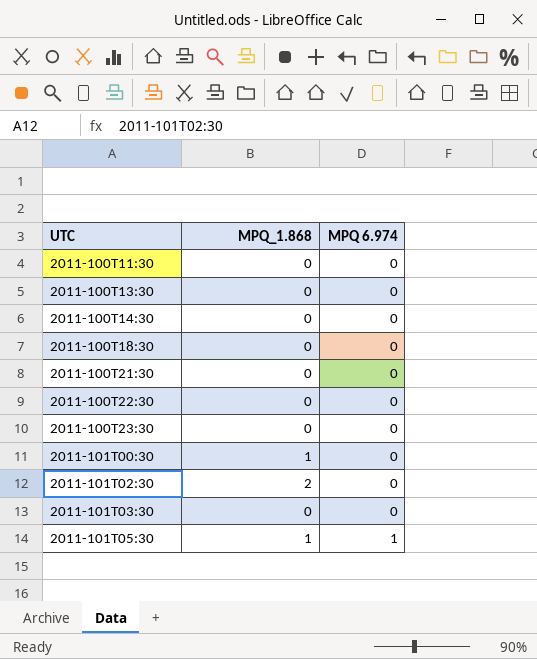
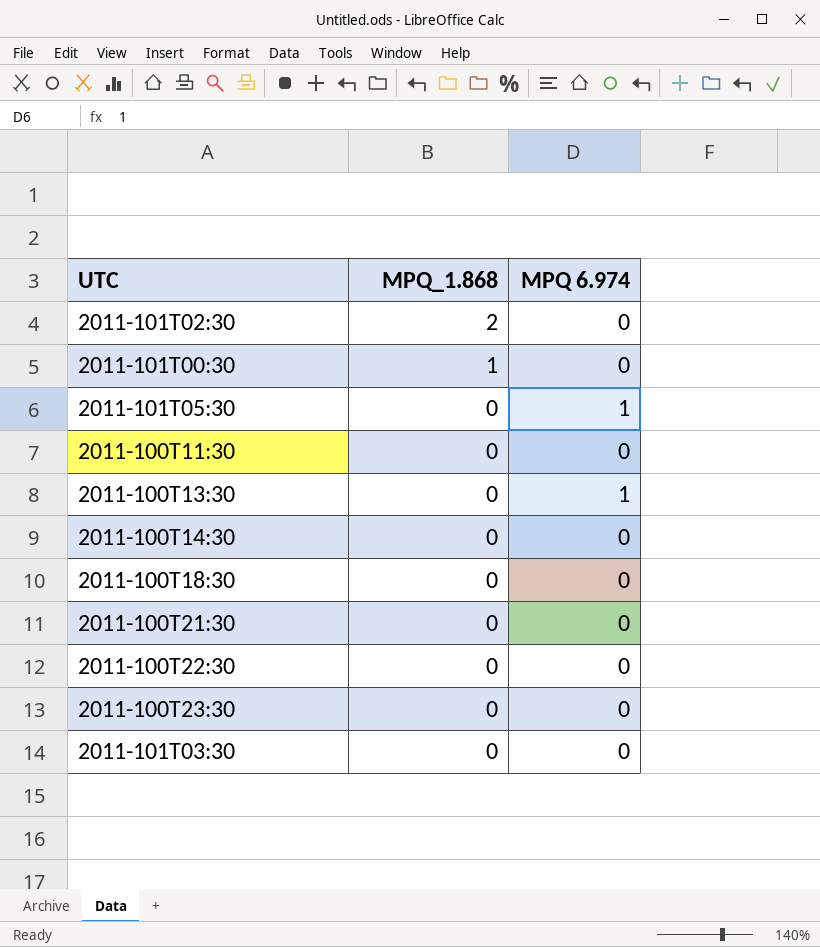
row order: UTC ascending -> MPQ_1.868 descending
2011-101T05:30 | MPQ_1.868: 1 -> 0
2011-100T13:30 | MPQ 6.974: 0 -> 1

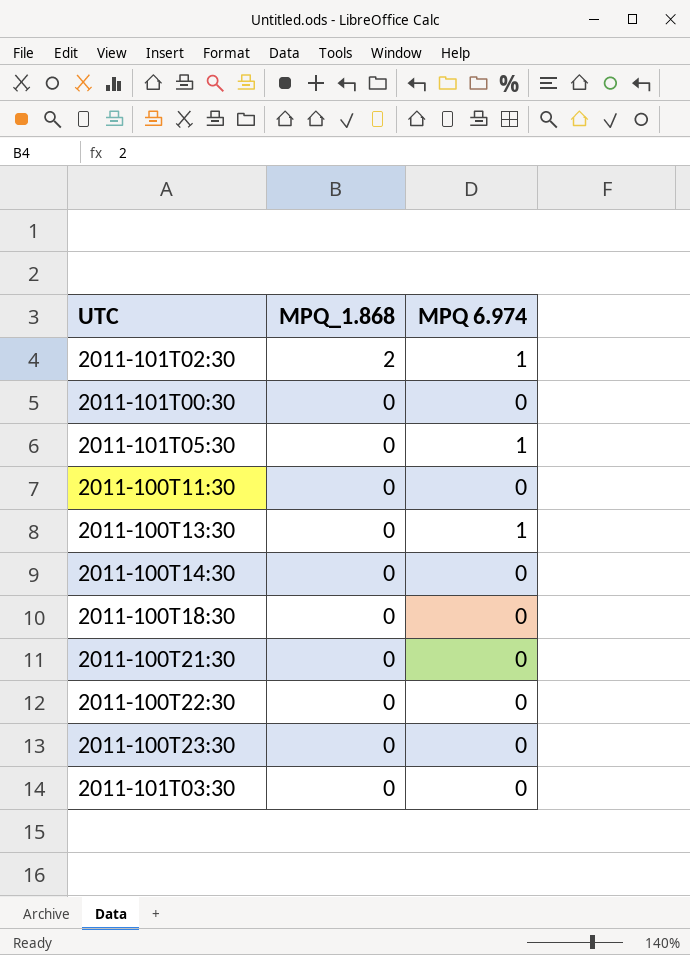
2011-101T02:30 | MPQ 6.974: 0 -> 1
2011-101T00:30 | MPQ_1.868: 1 -> 0

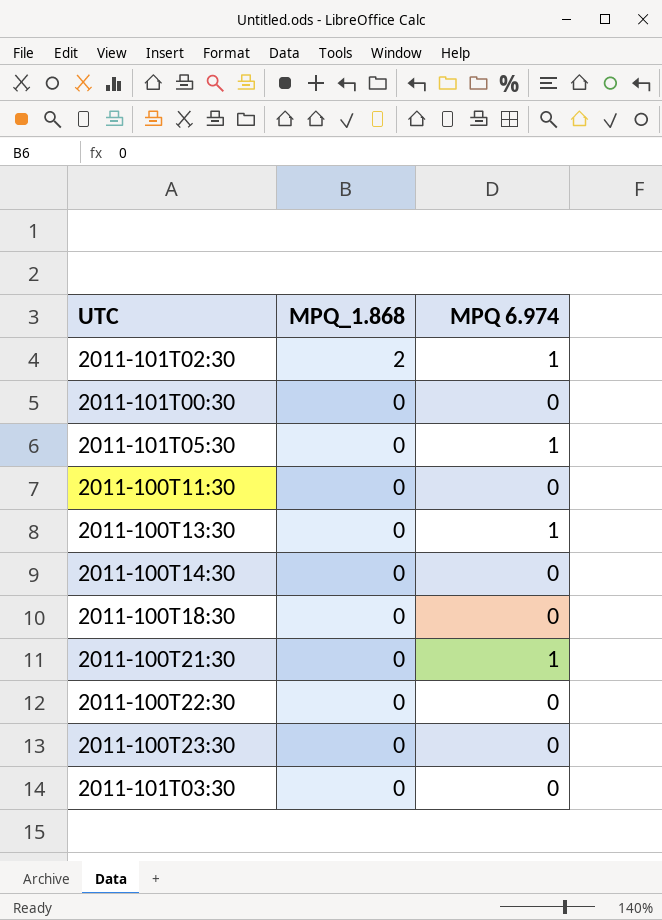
2011-100T21:30 | MPQ 6.974: 0 -> 1

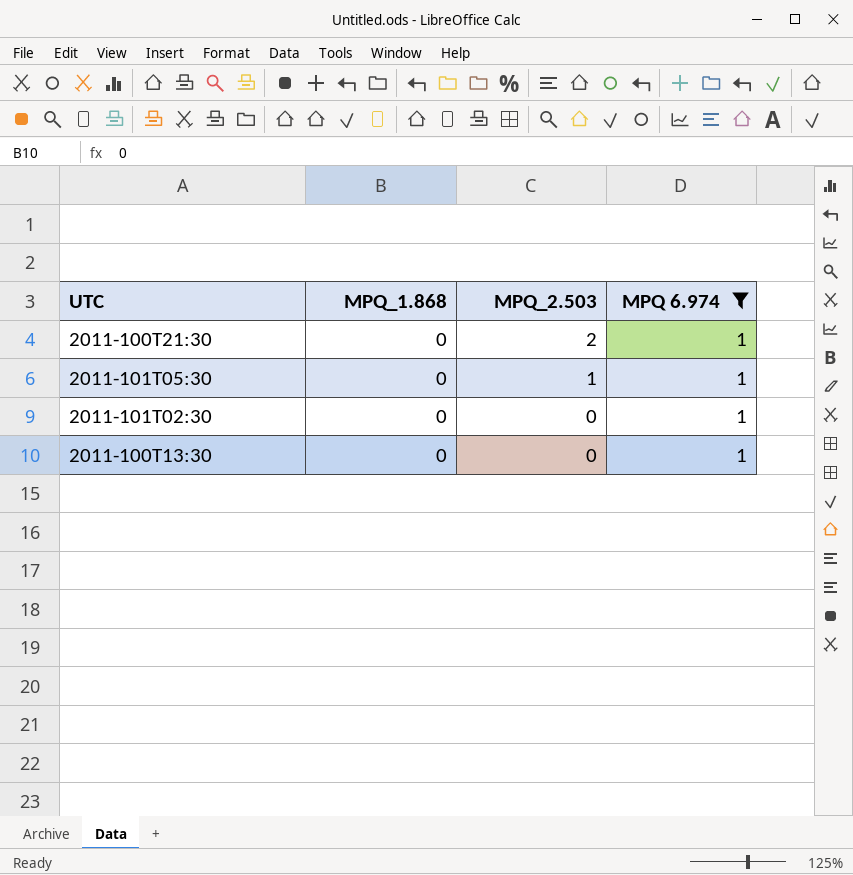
filter: none -> MPQ 6.974 = 1
row order: MPQ_1.868 descending -> MPQ_2.503 descending
column MPQ_2.503 | position: none -> 3
2011-101T02:30 | MPQ_1.868: 2 -> 0

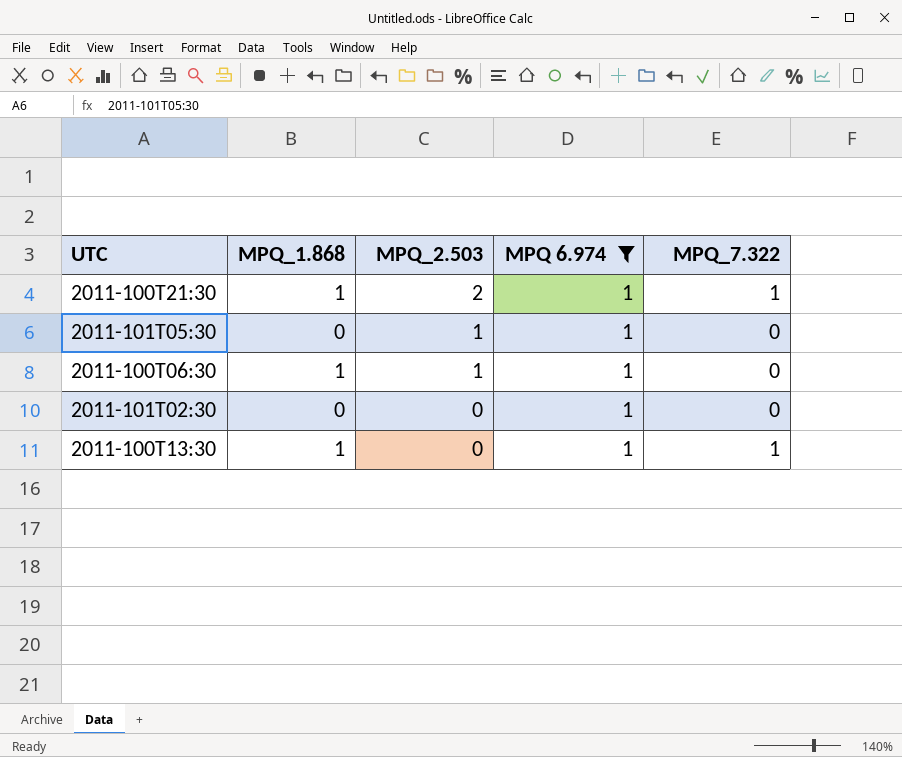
column MPQ_7.322 | position: none -> 5
2011-100T21:30 | MPQ_1.868: 0 -> 1
row 2011-100T06:30: none -> 1 | 1 | 1 | 0
2011-100T13:30 | MPQ_1.868: 0 -> 1

